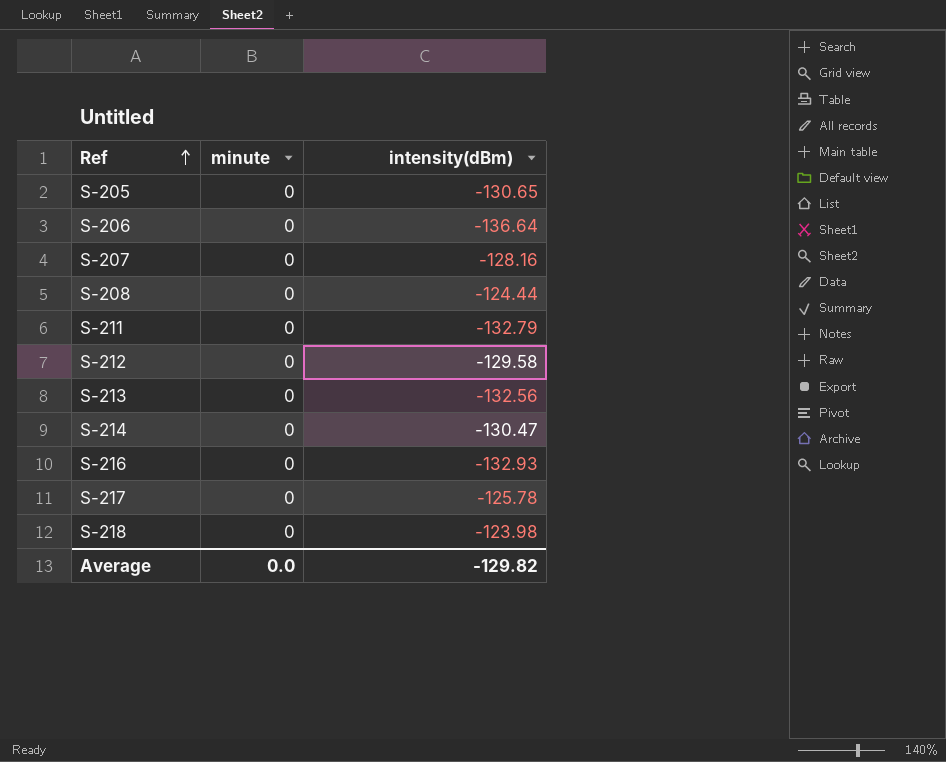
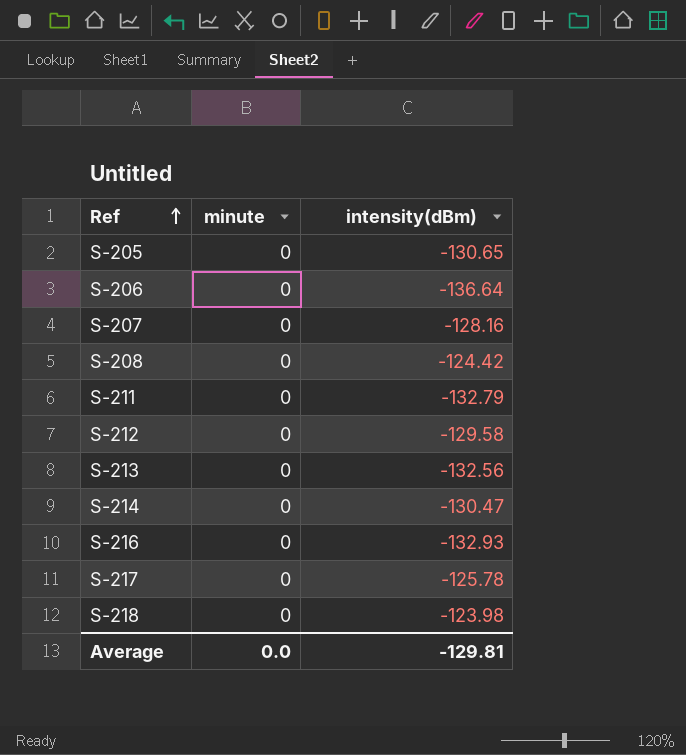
S-208 | intensity(dBm): -124.44 -> -124.42
Average | intensity(dBm): -129.82 -> -129.81

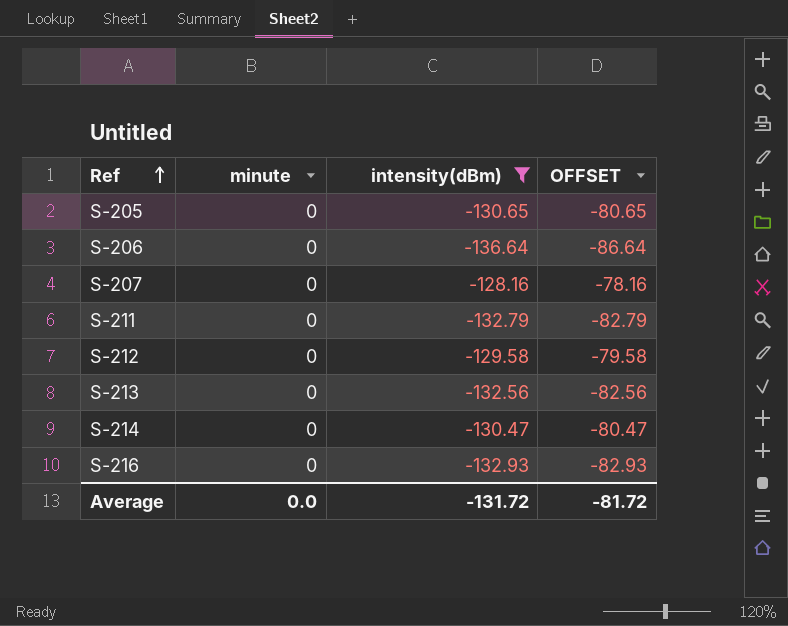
filter: none -> intensity(dBm) <= -128.16
column OFFSET | formula: none -> [intensity(dBm)] + 50
Average | intensity(dBm): -129.81 -> -131.72

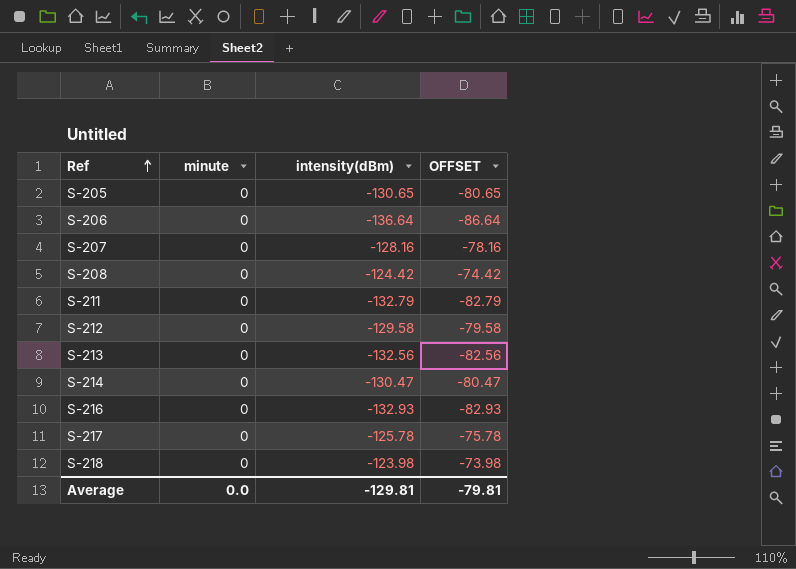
filter: intensity(dBm) <= -128.16 -> none
Average | intensity(dBm): -131.72 -> -129.81
Average | OFFSET: -81.72 -> -79.81

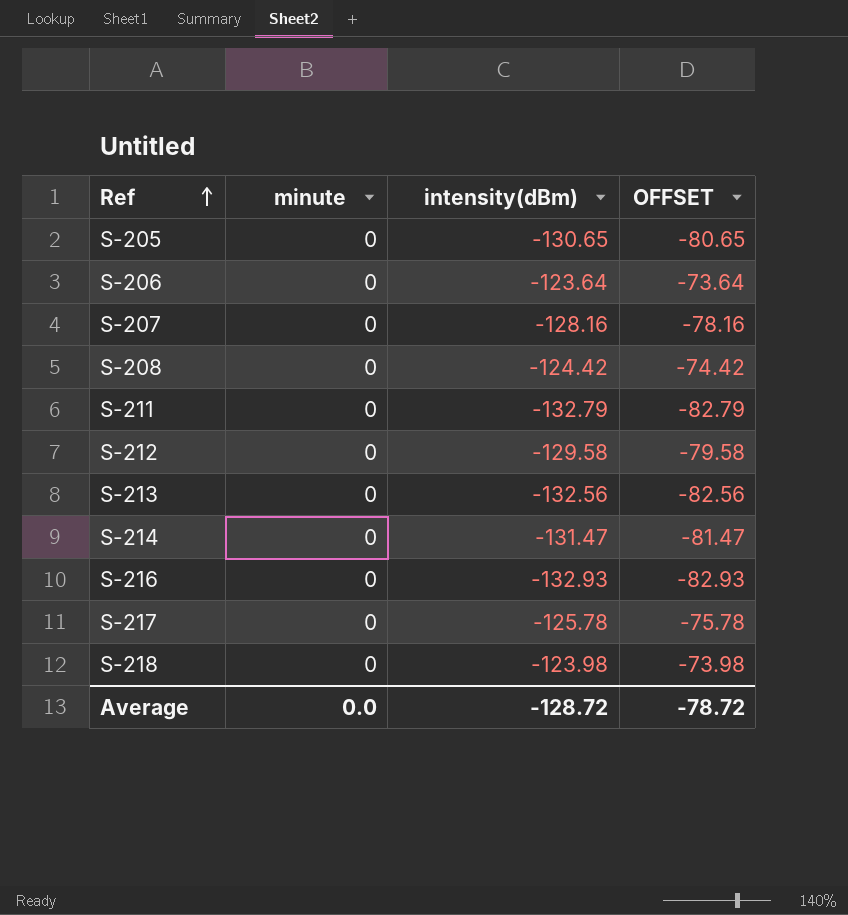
S-206 | intensity(dBm): -136.64 -> -123.64
S-206 | OFFSET: -86.64 -> -73.64
S-214 | intensity(dBm): -130.47 -> -131.47
S-214 | OFFSET: -80.47 -> -81.47
Average | intensity(dBm): -129.81 -> -128.72
Average | OFFSET: -79.81 -> -78.72

